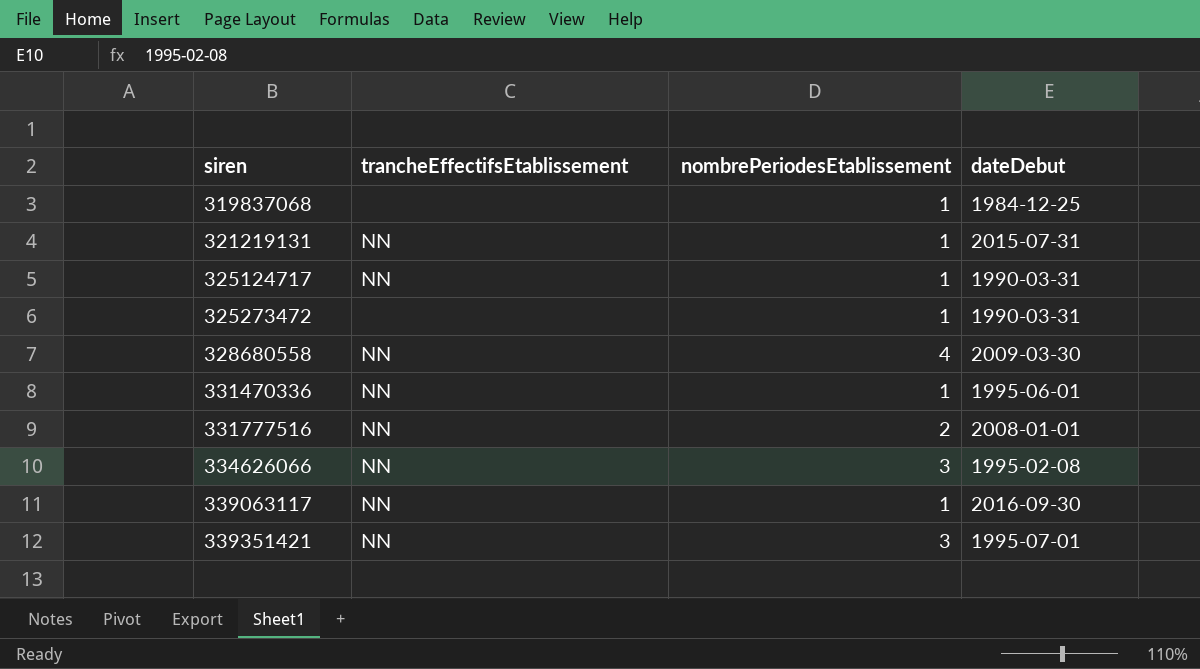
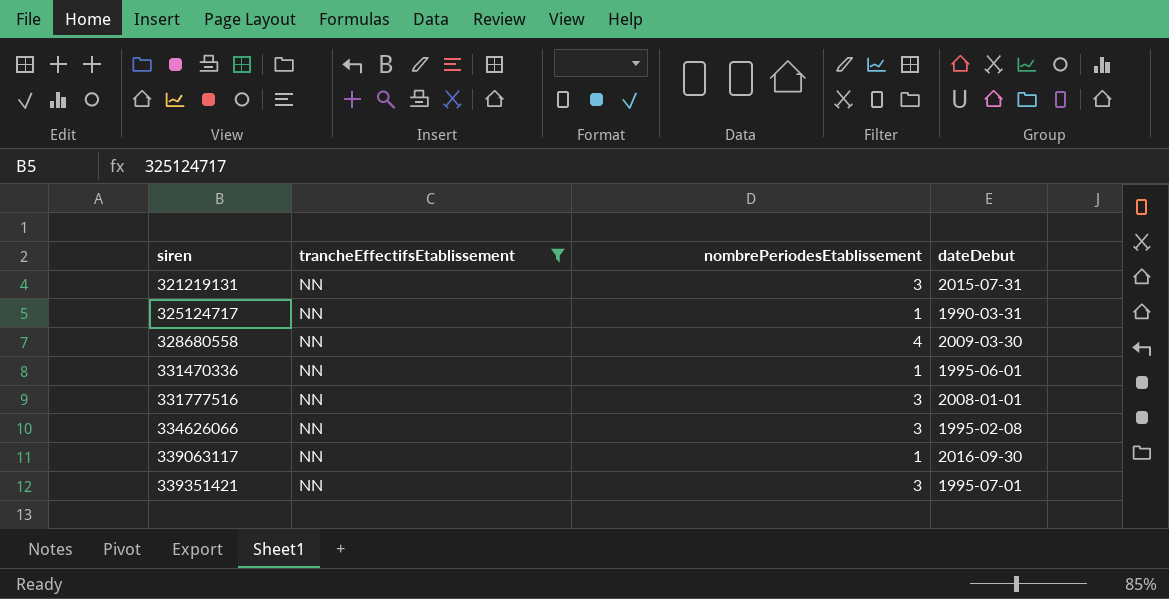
filter: none -> trancheEffectifsEtablissement = NN
321219131 | nombrePeriodesEtablissement: 1 -> 3
331777516 | nombrePeriodesEtablissement: 2 -> 3

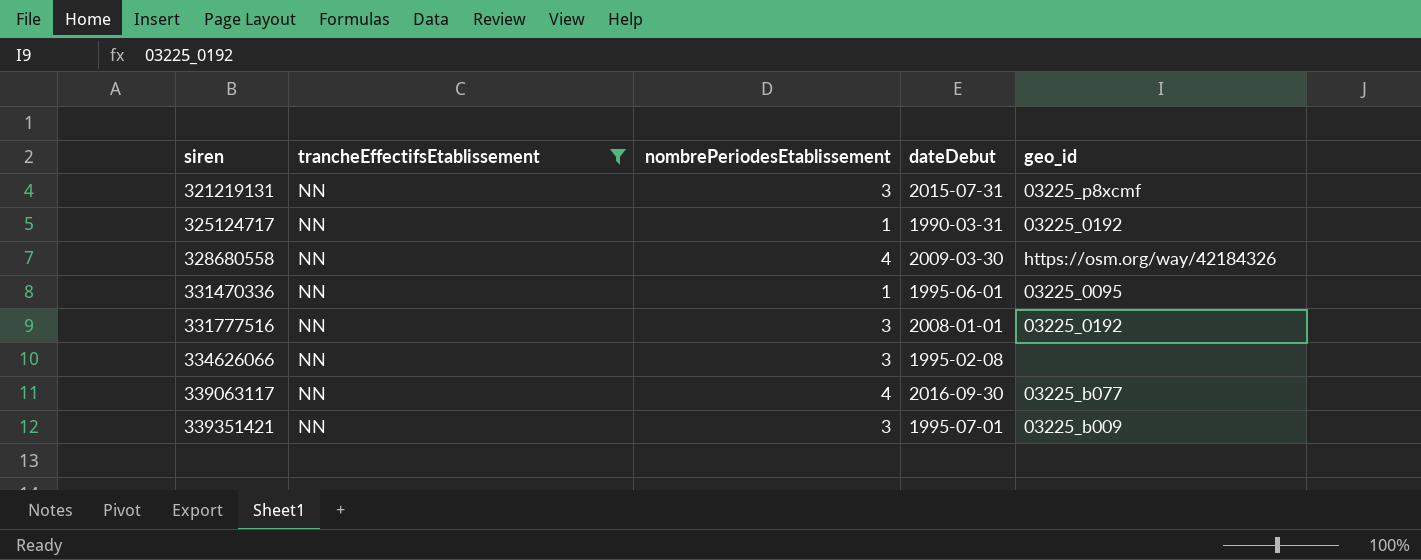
column geo_id | position: none -> 5
339063117 | nombrePeriodesEtablissement: 1 -> 4

